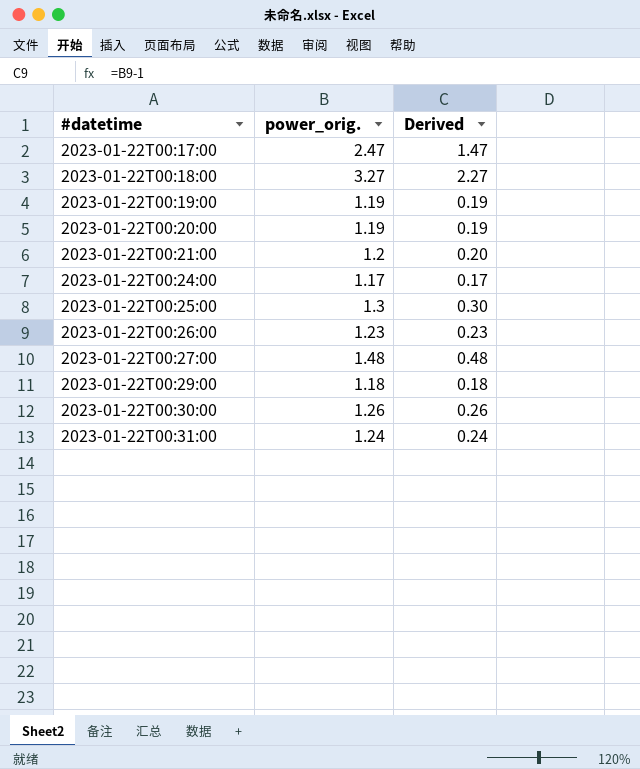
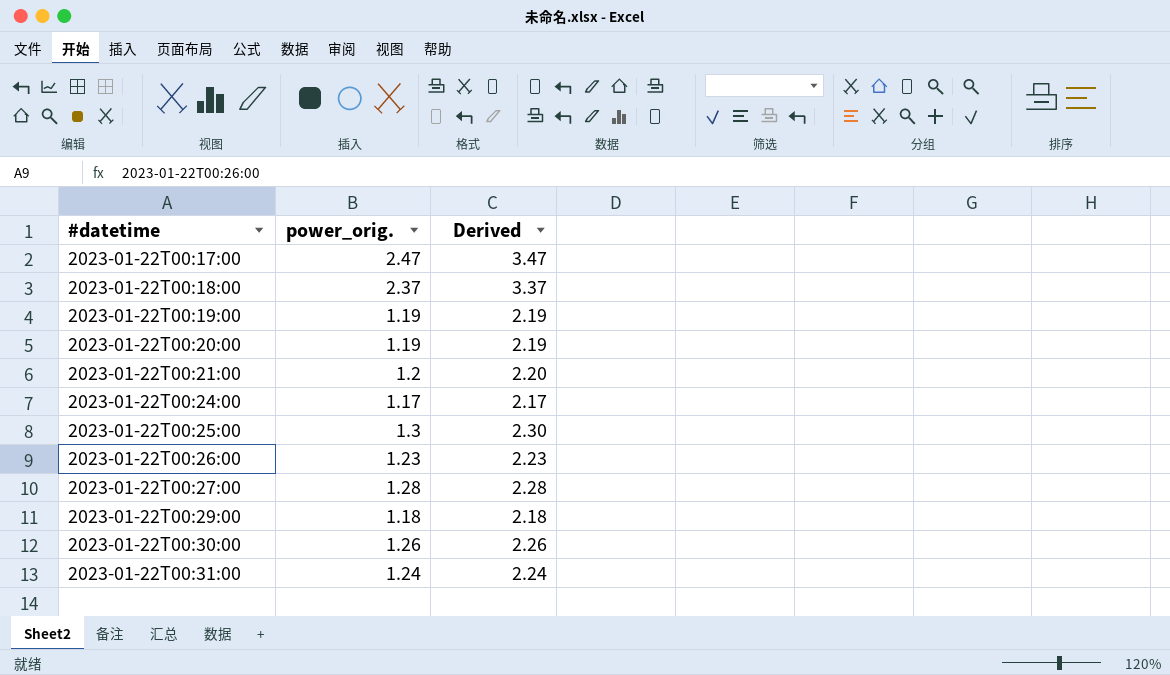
column Derived | formula: [power_orig.] - 1 -> [power_orig.] + 1
2023-01-22T00:18:00 | power_orig.: 3.27 -> 2.37
2023-01-22T00:27:00 | power_orig.: 1.48 -> 1.28

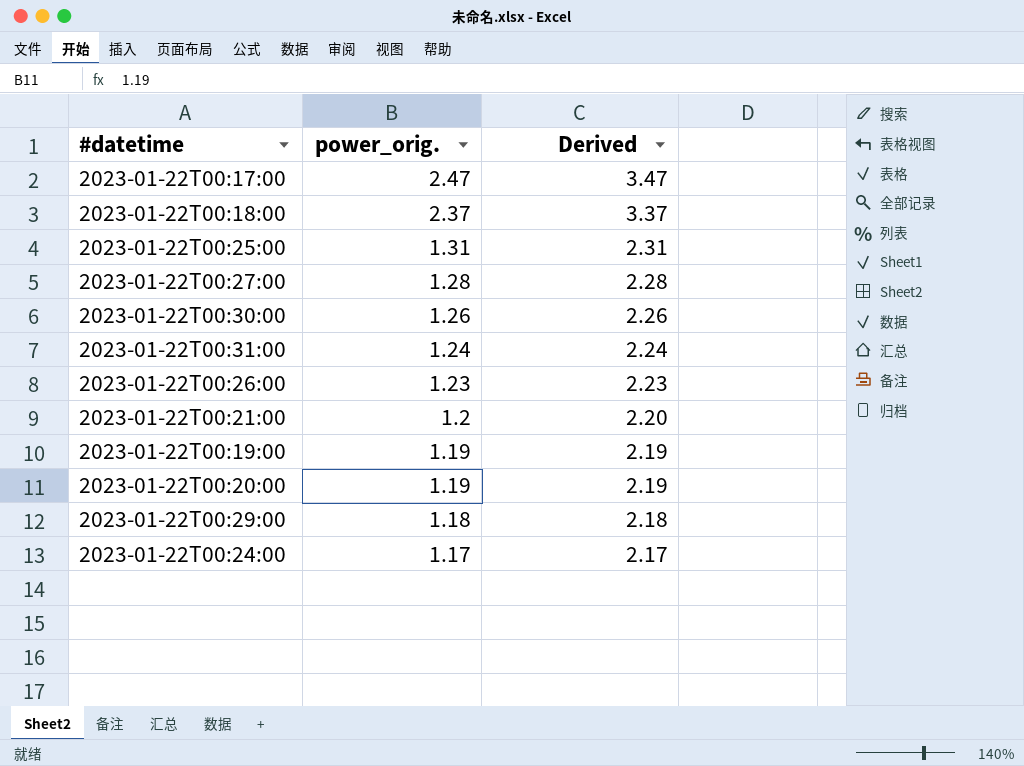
row order: #datetime ascending -> power_orig. descending
2023-01-22T00:25:00 | power_orig.: 1.3 -> 1.31
2023-01-22T00:25:00 | Derived: 2.30 -> 2.31

